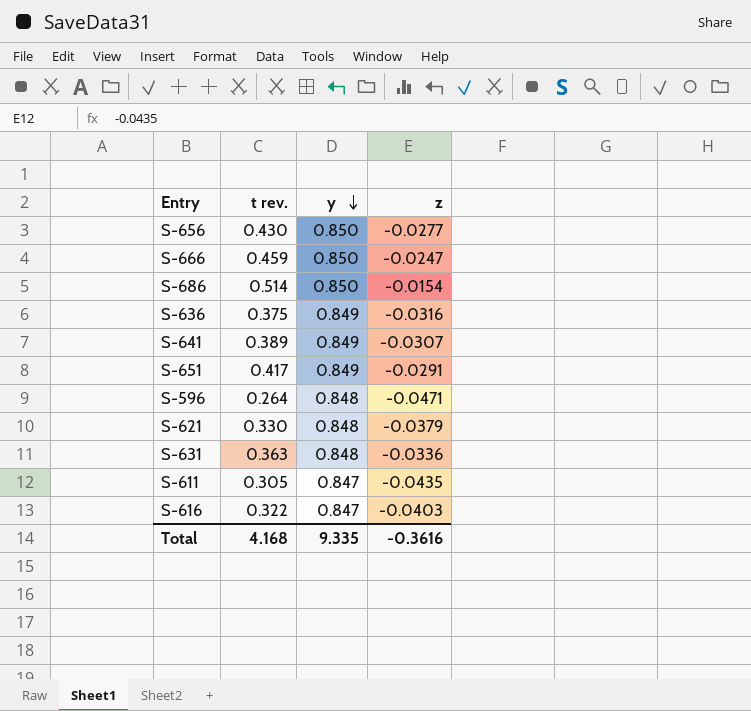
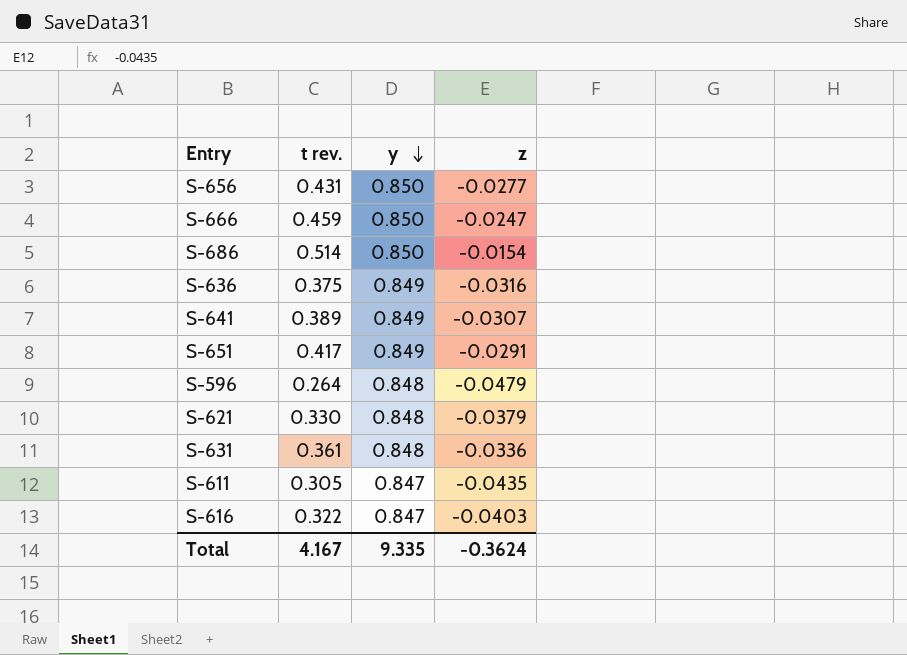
S-656 | t rev.: 0.430 -> 0.431
S-596 | z: -0.0471 -> -0.0479
S-631 | t rev.: 0.363 -> 0.361
Total | t rev.: 4.168 -> 4.167
Total | z: -0.3616 -> -0.3624

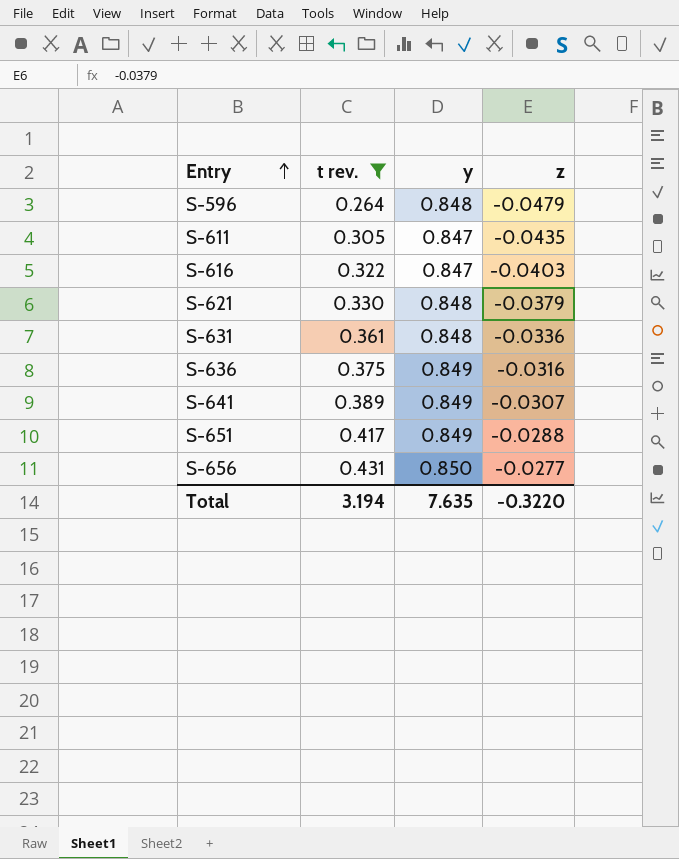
filter: none -> t rev. <= 0.431
row order: y descending -> Entry ascending
S-651 | z: -0.0291 -> -0.0288
Total | t rev.: 4.167 -> 3.194
Total | y: 9.335 -> 7.635
Total | z: -0.3624 -> -0.3220

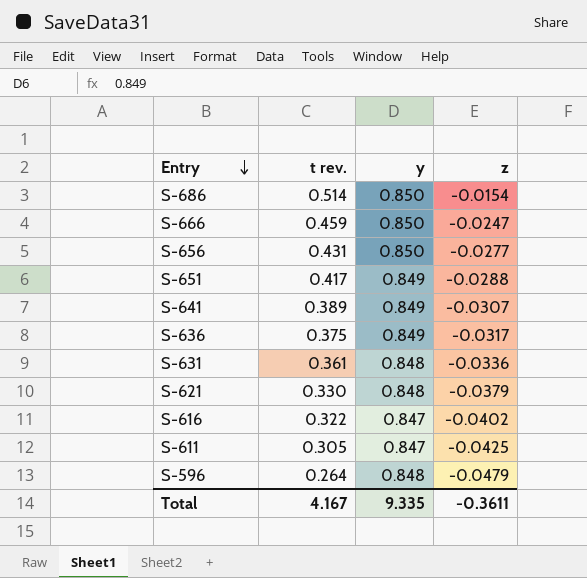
filter: t rev. <= 0.431 -> none
row order: Entry ascending -> Entry descending
S-636 | z: -0.0316 -> -0.0317
S-616 | z: -0.0403 -> -0.0402
S-611 | z: -0.0435 -> -0.0425
Total | t rev.: 3.194 -> 4.167
Total | y: 7.635 -> 9.335
Total | z: -0.3220 -> -0.3611

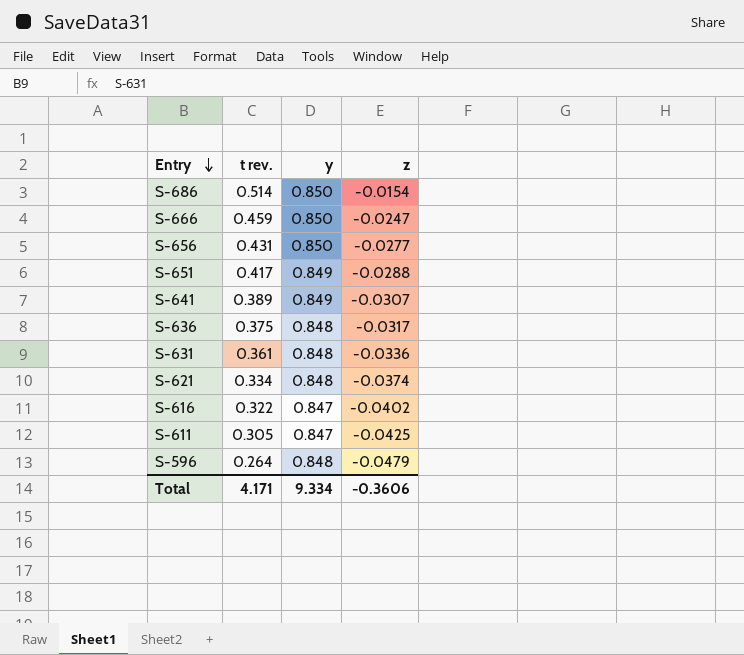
S-636 | y: 0.849 -> 0.848
S-621 | t rev.: 0.330 -> 0.334
S-621 | z: -0.0379 -> -0.0374
Total | t rev.: 4.167 -> 4.171
Total | y: 9.335 -> 9.334
Total | z: -0.3611 -> -0.3606

